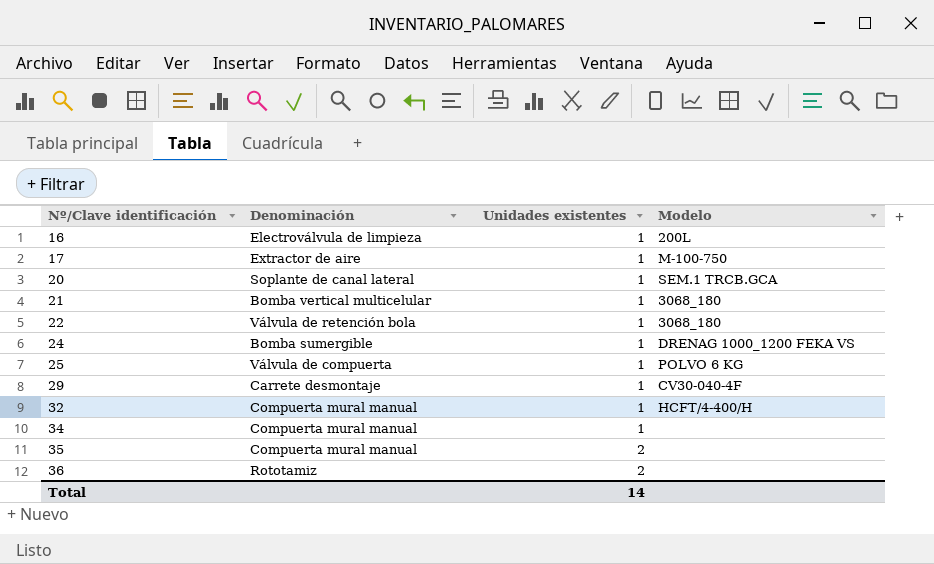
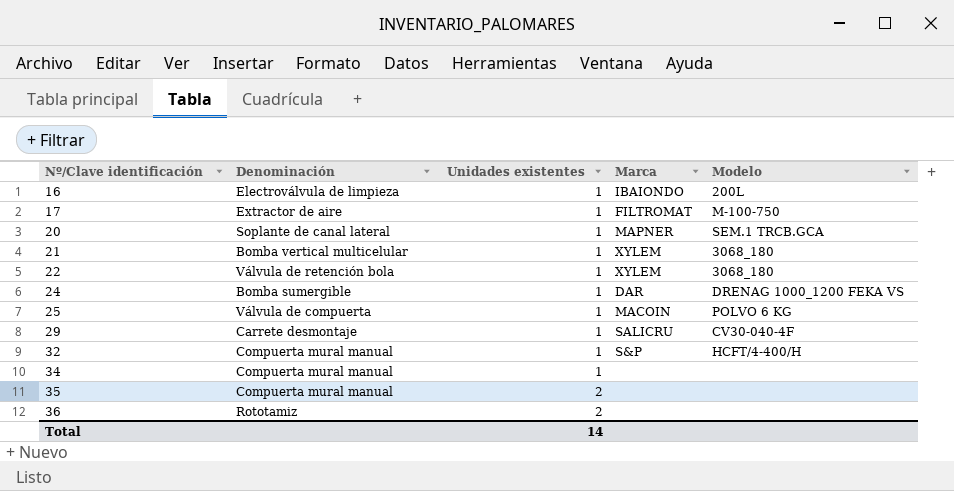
column Marca | position: none -> 4

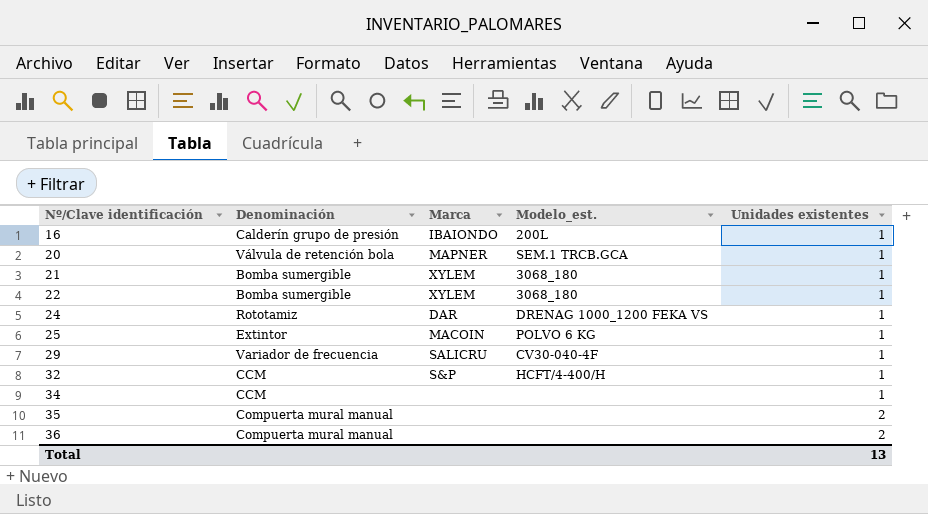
column name: Modelo -> Modelo_est.
column Unidades existentes | position: 3 -> 5
row 17: Extractor de aire | 1 | FILTROMAT | M-100-750 -> none
16 | Denominación: Electroválvula de limpieza -> Calderín grupo de presión
20 | Denominación: Soplante de canal lateral -> Válvula de retención bola
21 | Denominación: Bomba vertical multicelular -> Bomba sumergible
22 | Denominación: Válvula de retención bola -> Bomba sumergible
24 | Denominación: Bomba sumergible -> Rototamiz
25 | Denominación: Válvula de compuerta -> Extintor
29 | Denominación: Carrete desmontaje -> Variador de frecuencia
32 | Denominación: Compuerta mural manual -> CCM
34 | Denominación: Compuerta mural manual -> CCM
36 | Denominación: Rototamiz -> Compuerta mural manual
Total | Unidades existentes: 14 -> 13

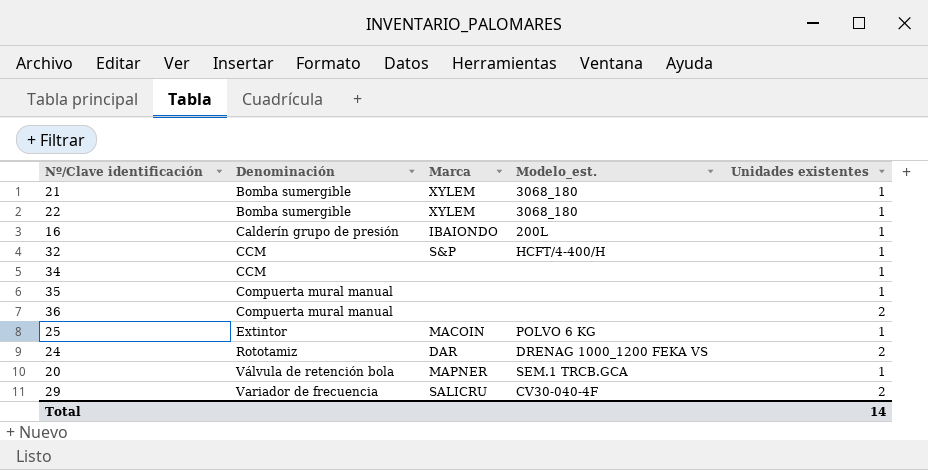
row order: Nº/Clave identificación ascending -> Denominación ascending
35 | Unidades existentes: 2 -> 1
24 | Unidades existentes: 1 -> 2
29 | Unidades existentes: 1 -> 2
Total | Unidades existentes: 13 -> 14

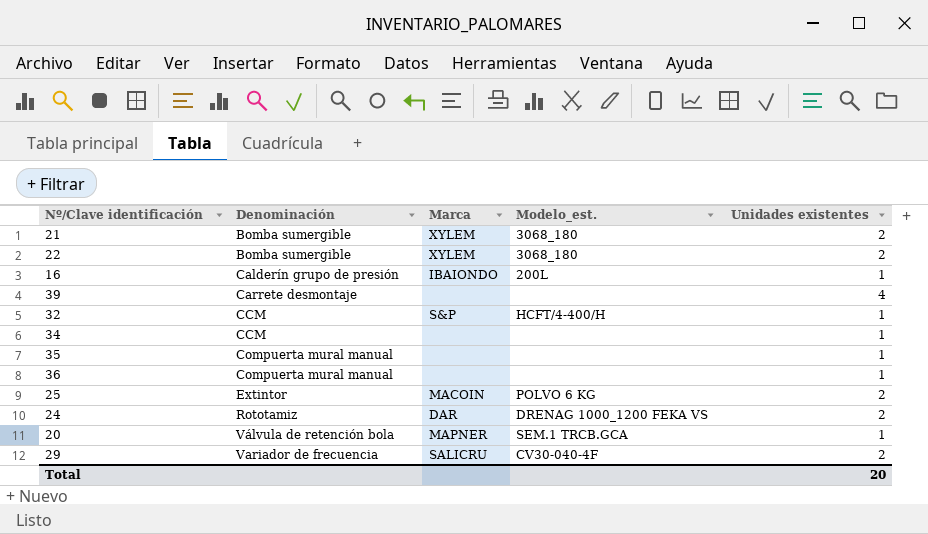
21 | Unidades existentes: 1 -> 2
22 | Unidades existentes: 1 -> 2
row 39: none -> Carrete desmontaje | none | none | 4
36 | Unidades existentes: 2 -> 1
25 | Unidades existentes: 1 -> 2
Total | Unidades existentes: 14 -> 20

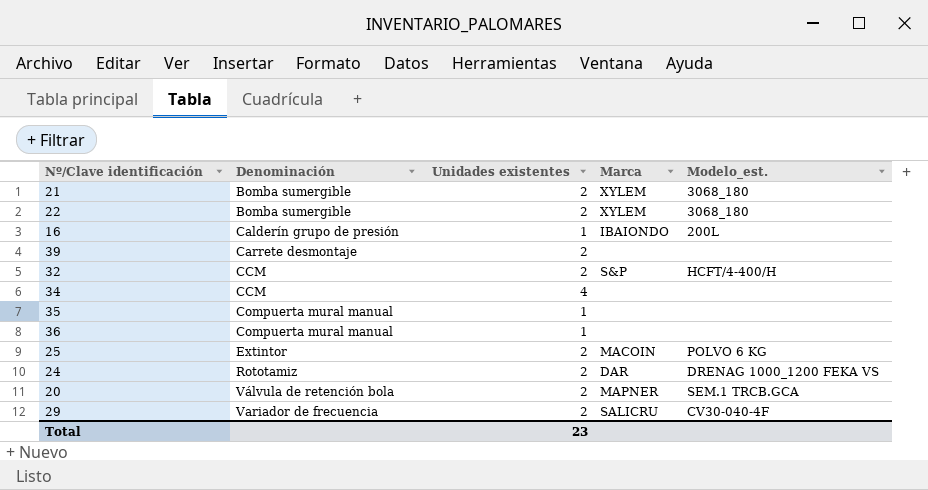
column Unidades existentes | position: 5 -> 3
39 | Unidades existentes: 4 -> 2
32 | Unidades existentes: 1 -> 2
34 | Unidades existentes: 1 -> 4
20 | Unidades existentes: 1 -> 2
Total | Unidades existentes: 20 -> 23

